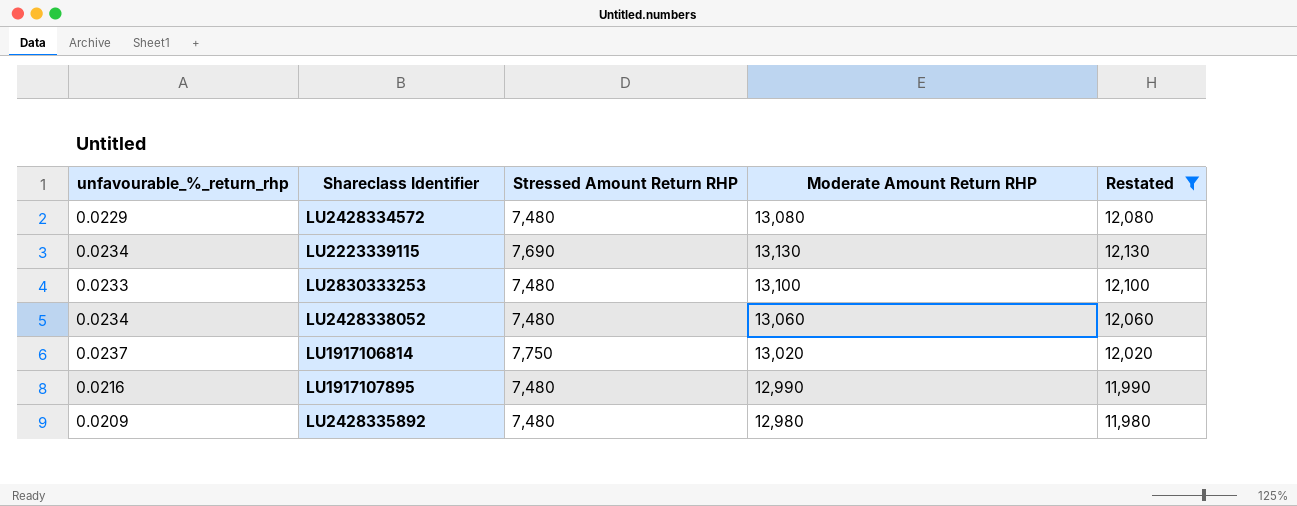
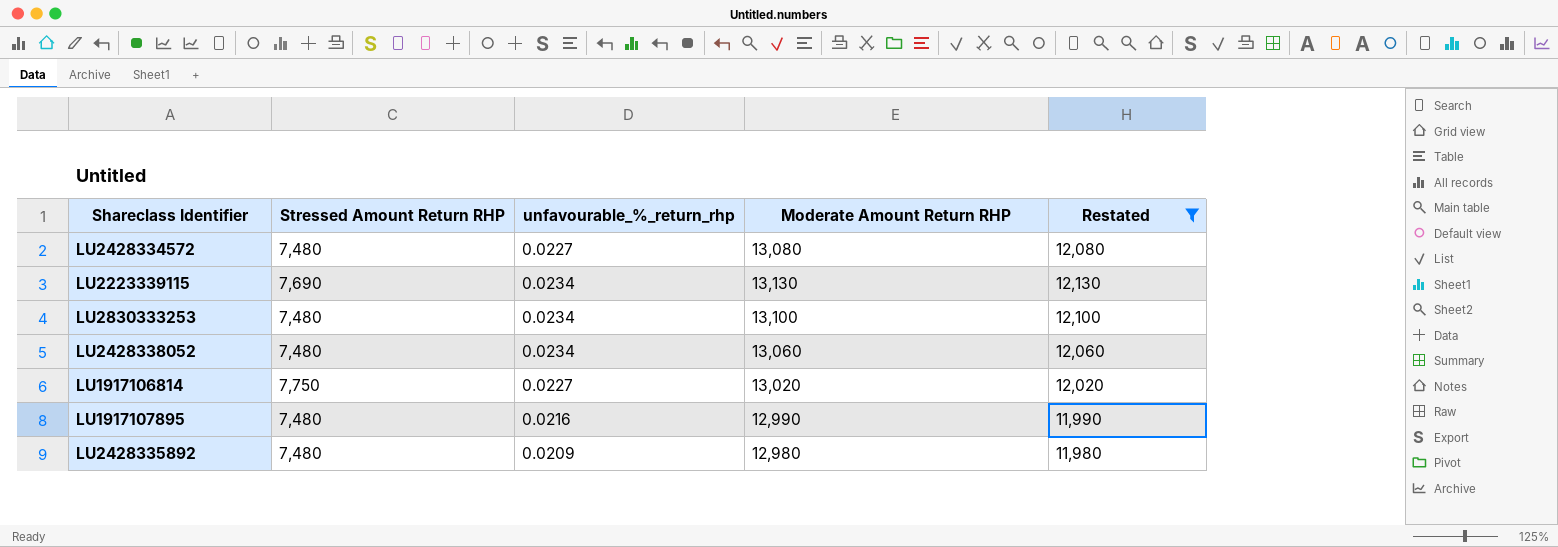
column unfavourable_%_return_rhp | position: 1 -> 3
LU2428334572 | unfavourable_%_return_rhp: 0.0229 -> 0.0227
LU2830333253 | unfavourable_%_return_rhp: 0.0233 -> 0.0234
LU1917106814 | unfavourable_%_return_rhp: 0.0237 -> 0.0227

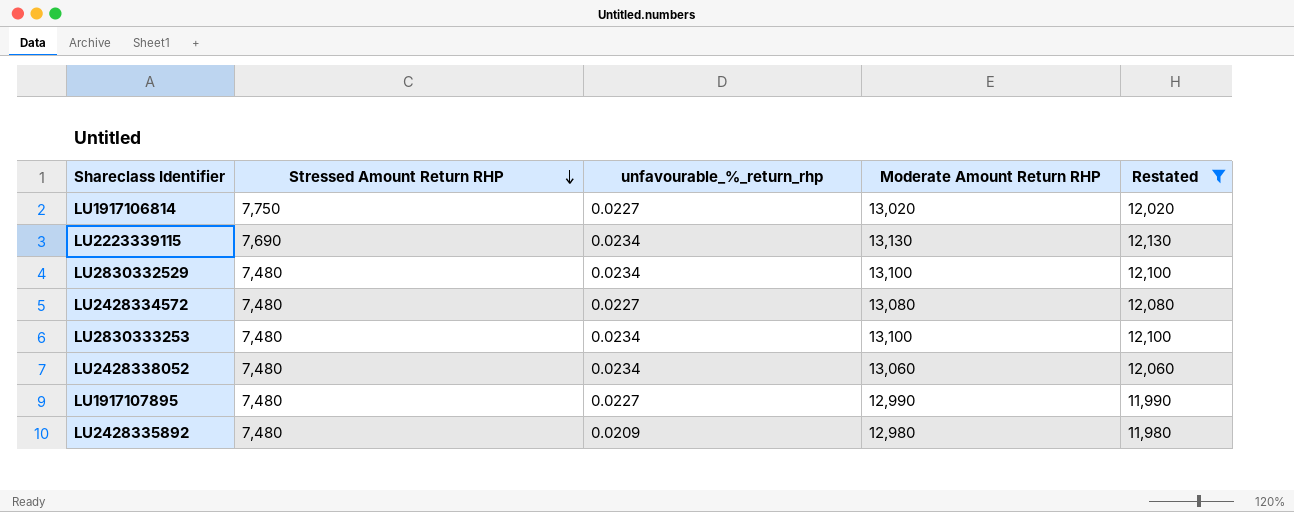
row order: none -> Stressed Amount Return RHP descending
row LU2830332529: none -> 7,480 | 0.0234 | 13,100 | 12,100
LU1917107895 | unfavourable_%_return_rhp: 0.0216 -> 0.0227

